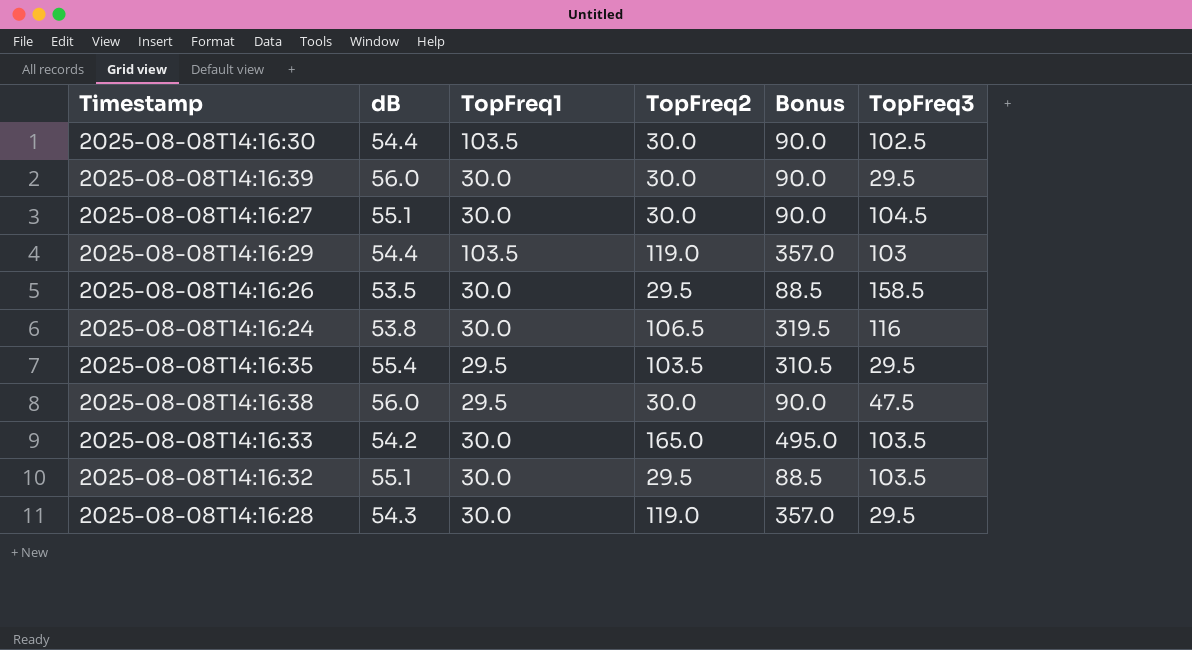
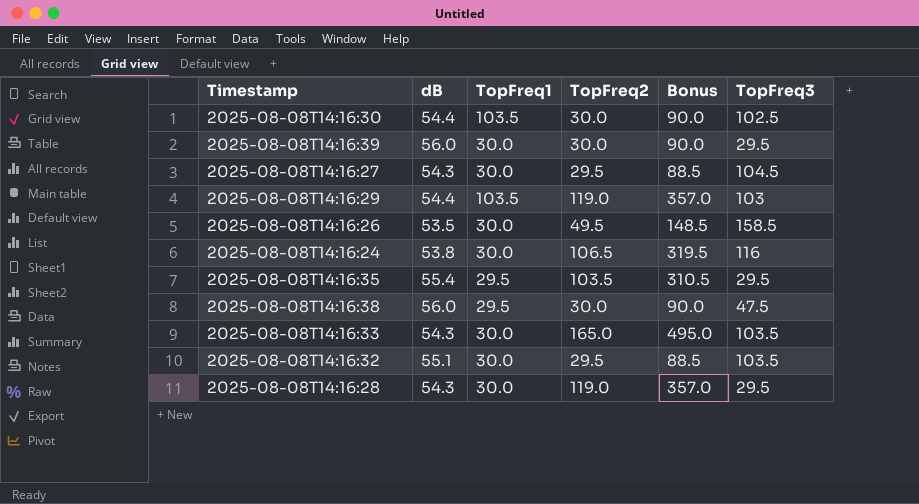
2025-08-08T14:16:27 | dB: 55.1 -> 54.3
2025-08-08T14:16:27 | TopFreq2: 30.0 -> 29.5
2025-08-08T14:16:27 | Bonus: 90.0 -> 88.5
2025-08-08T14:16:26 | TopFreq2: 29.5 -> 49.5
2025-08-08T14:16:26 | Bonus: 88.5 -> 148.5
2025-08-08T14:16:33 | dB: 54.2 -> 54.3

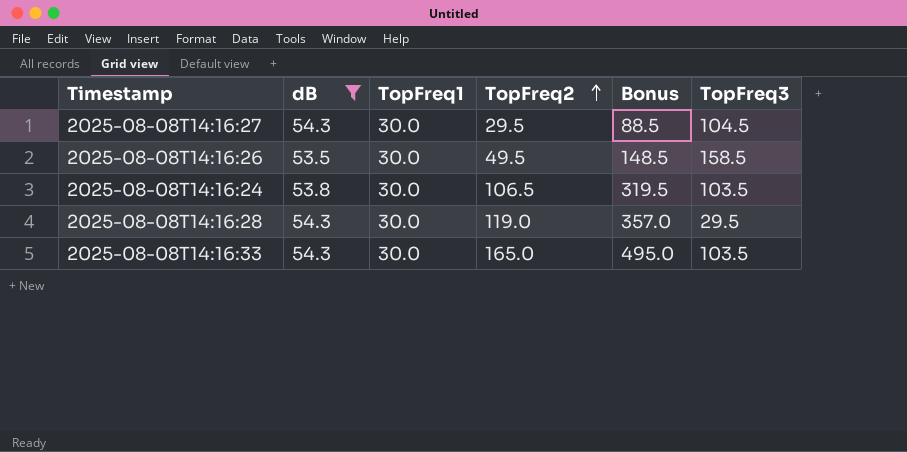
filter: none -> dB <= 54.3
row order: none -> TopFreq2 ascending
2025-08-08T14:16:24 | TopFreq3: 116 -> 103.5

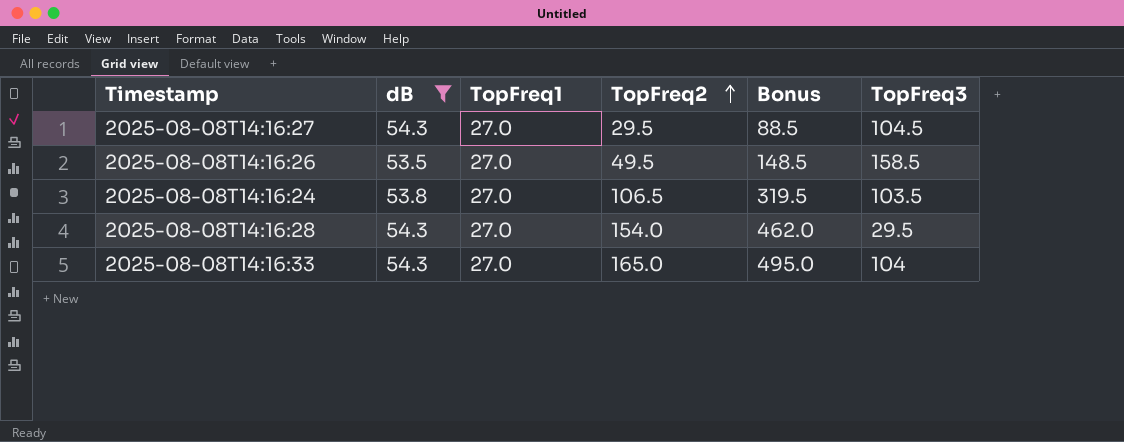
2025-08-08T14:16:27 | TopFreq1: 30.0 -> 27.0
2025-08-08T14:16:26 | TopFreq1: 30.0 -> 27.0
2025-08-08T14:16:24 | TopFreq1: 30.0 -> 27.0
2025-08-08T14:16:28 | TopFreq1: 30.0 -> 27.0
2025-08-08T14:16:28 | TopFreq2: 119.0 -> 154.0
2025-08-08T14:16:28 | Bonus: 357.0 -> 462.0
2025-08-08T14:16:33 | TopFreq1: 30.0 -> 27.0
2025-08-08T14:16:33 | TopFreq3: 103.5 -> 104

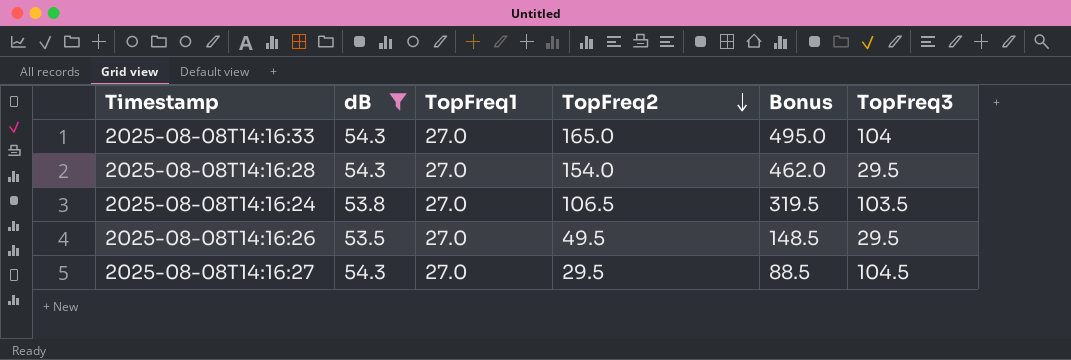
row order: TopFreq2 ascending -> TopFreq2 descending
2025-08-08T14:16:26 | TopFreq3: 158.5 -> 29.5

